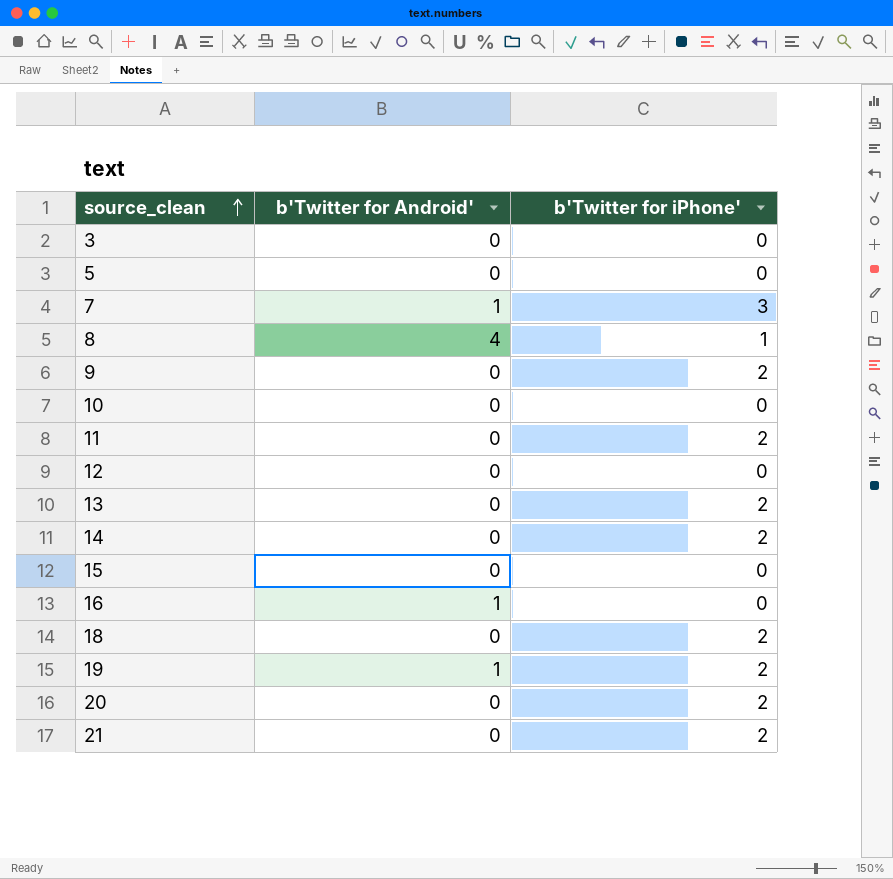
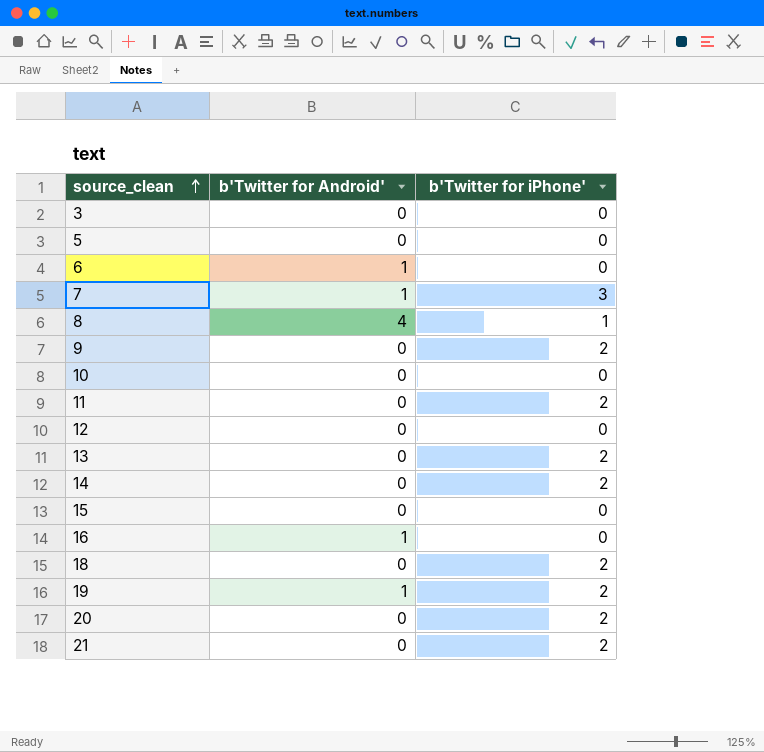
row 6: none -> 1 | 0

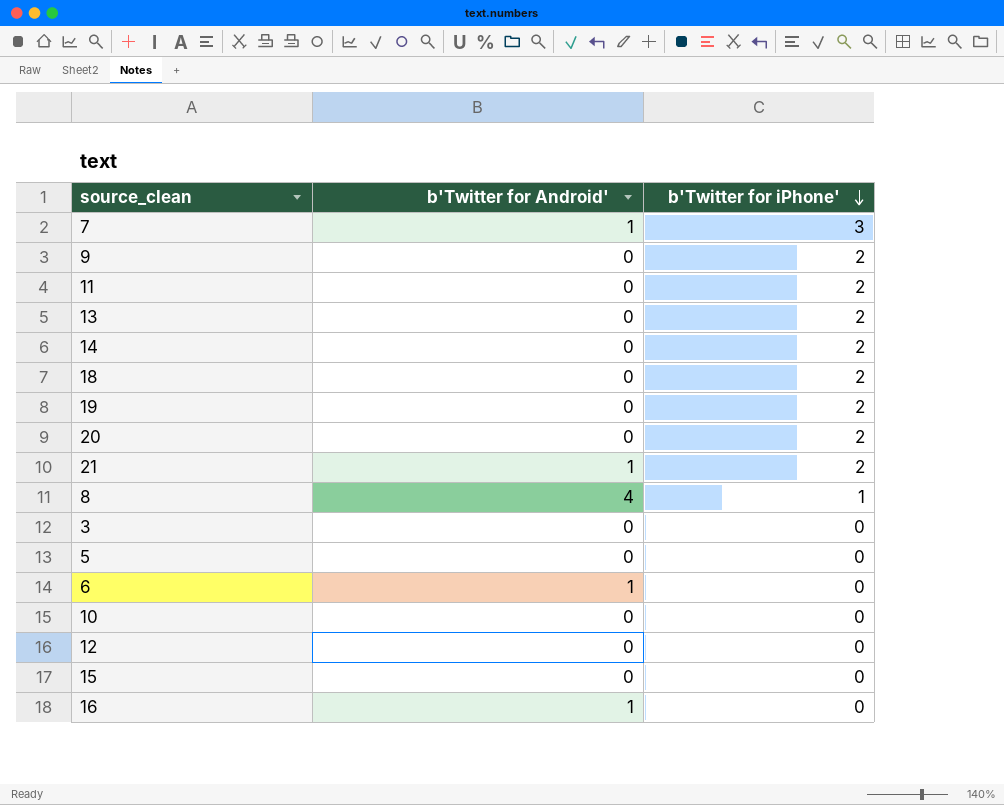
row order: source_clean ascending -> b'Twitter for iPhone' descending
19 | b'Twitter for Android': 1 -> 0
21 | b'Twitter for Android': 0 -> 1

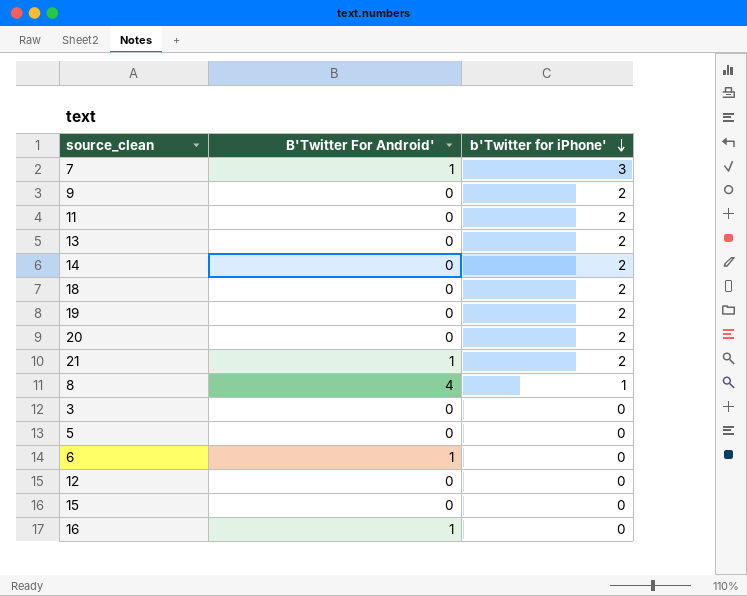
column name: b'Twitter for Android' -> B'Twitter For Android'
row 10: 0 | 0 -> none

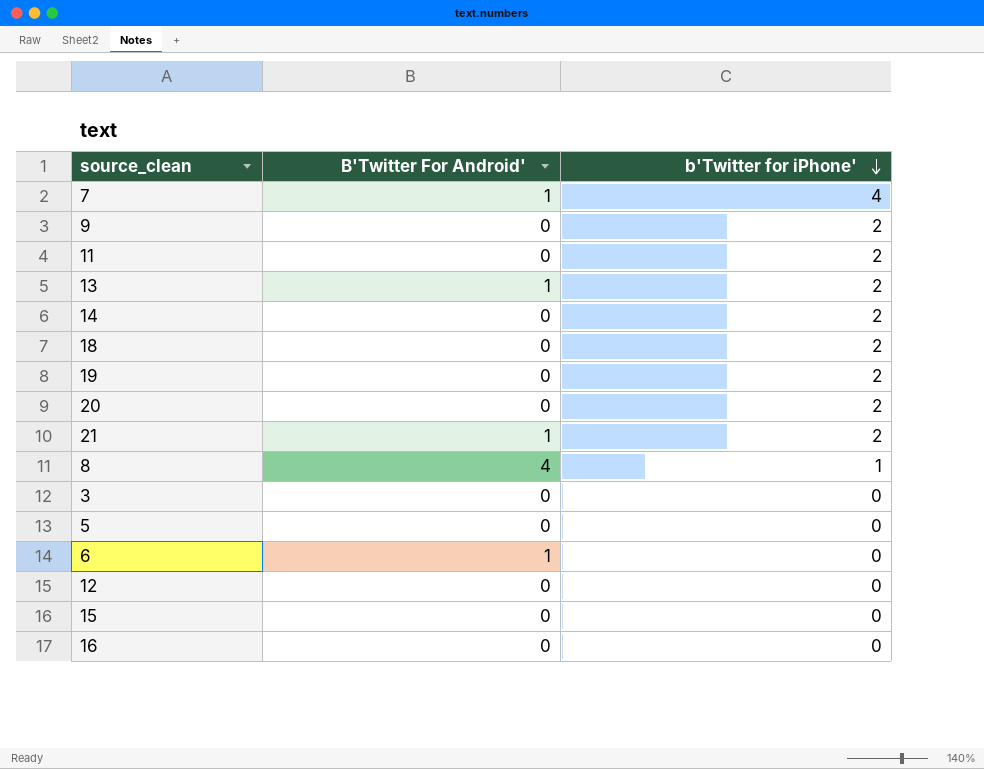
7 | b'Twitter for iPhone': 3 -> 4
13 | B'Twitter For Android': 0 -> 1
16 | B'Twitter For Android': 1 -> 0

